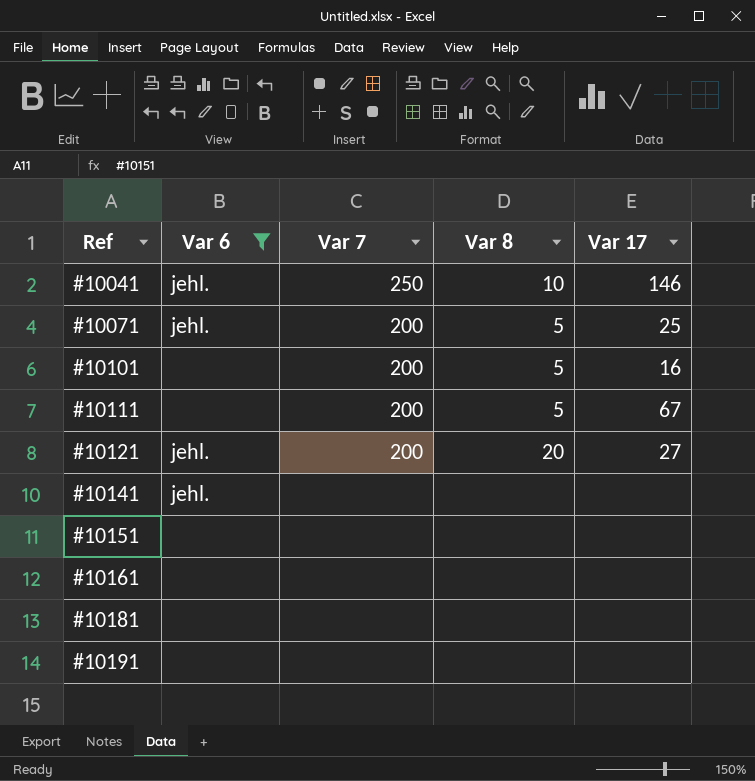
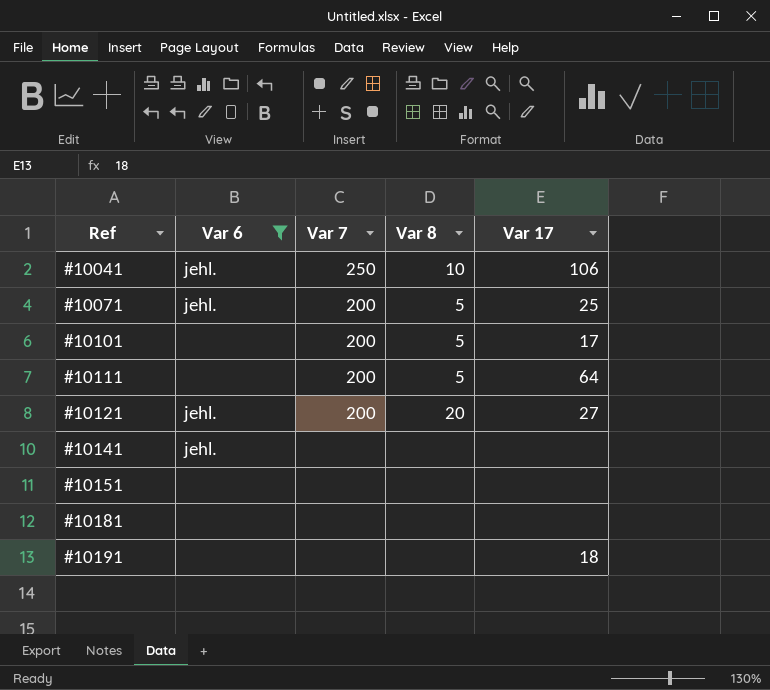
row #10161: none | none | none | none -> none
#10041 | Var 17: 146 -> 106
#10101 | Var 17: 16 -> 17
#10111 | Var 17: 67 -> 64
#10191 | Var 17: none -> 18

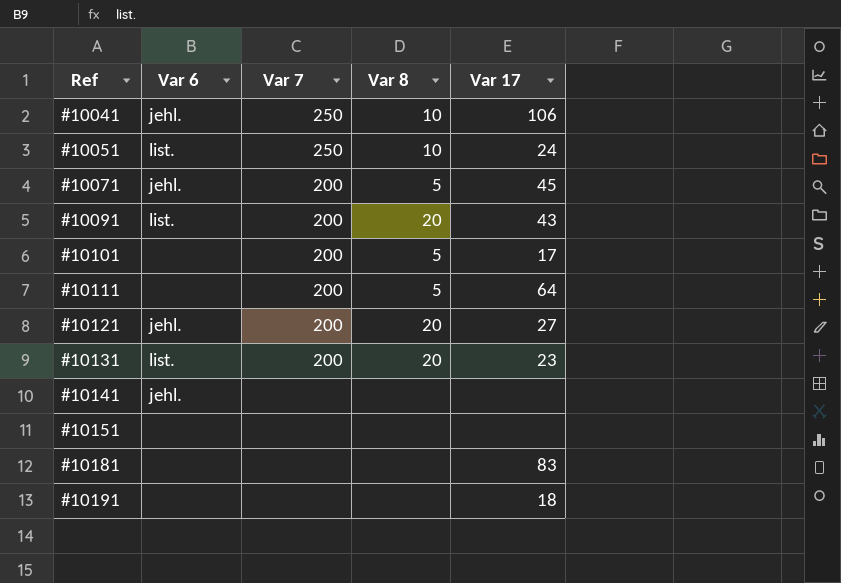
filter: Var 6 != list. -> none
#10071 | Var 17: 25 -> 45
#10181 | Var 17: none -> 83

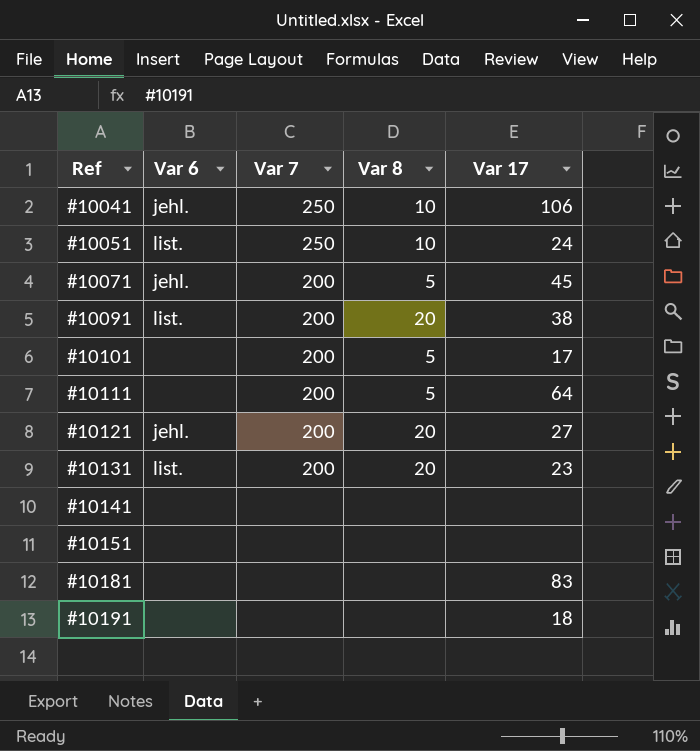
#10091 | Var 17: 43 -> 38
#10141 | Var 6: jehl. -> none

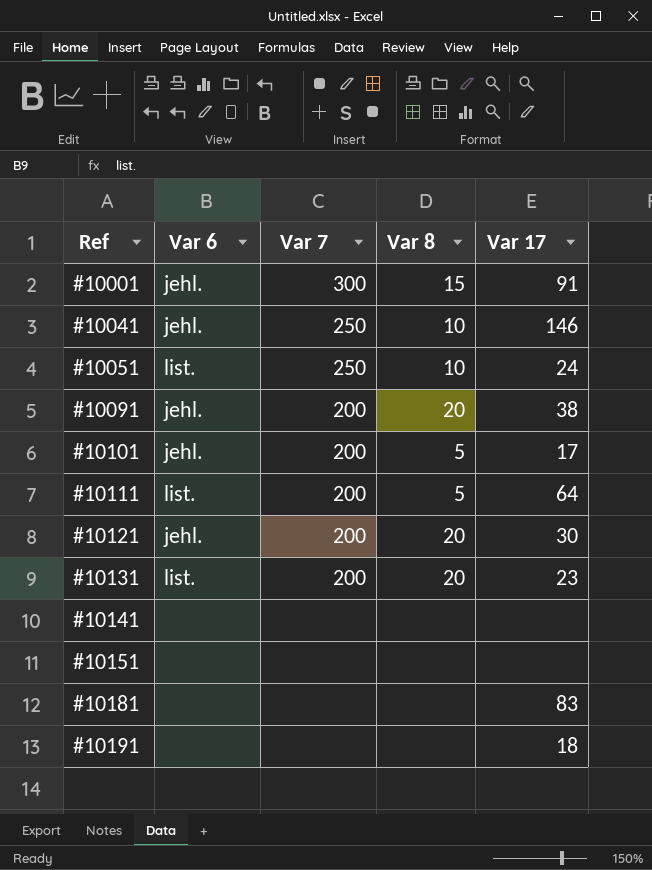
row #10071: jehl. | 200 | 5 | 45 -> none
row #10001: none -> jehl. | 300 | 15 | 91
#10041 | Var 17: 106 -> 146
#10091 | Var 6: list. -> jehl.
#10101 | Var 6: none -> jehl.
#10111 | Var 6: none -> list.
#10121 | Var 17: 27 -> 30

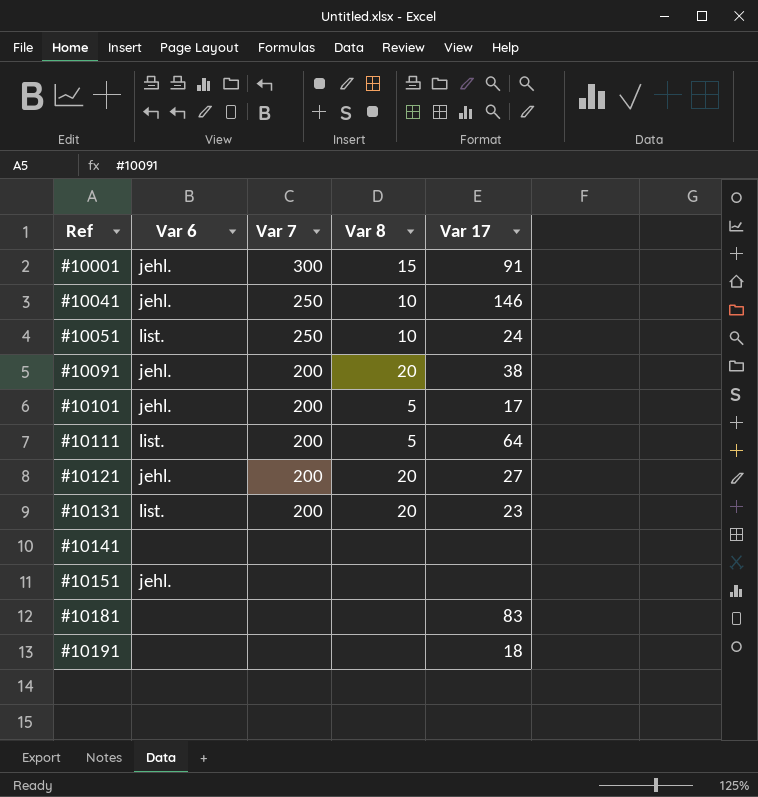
#10121 | Var 17: 30 -> 27
#10151 | Var 6: none -> jehl.

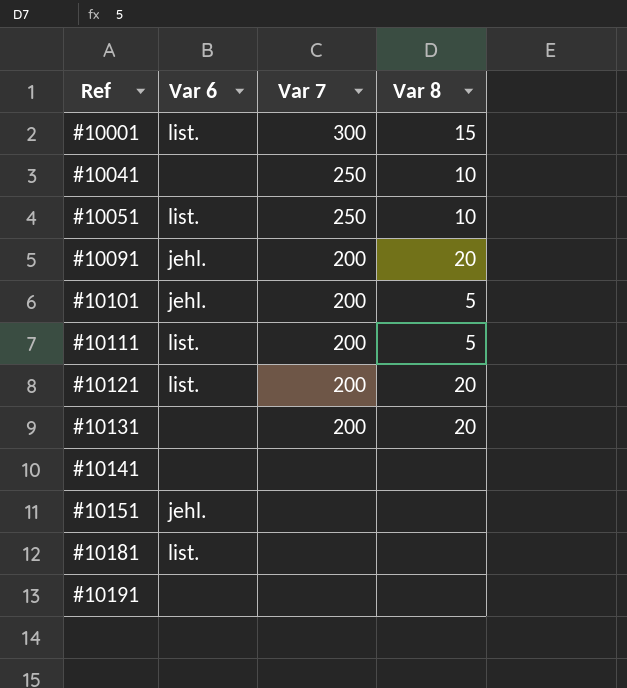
column Var 17 | position: 5 -> none
#10001 | Var 6: jehl. -> list.
#10041 | Var 6: jehl. -> none
#10121 | Var 6: jehl. -> list.
#10131 | Var 6: list. -> none
#10181 | Var 6: none -> list.

